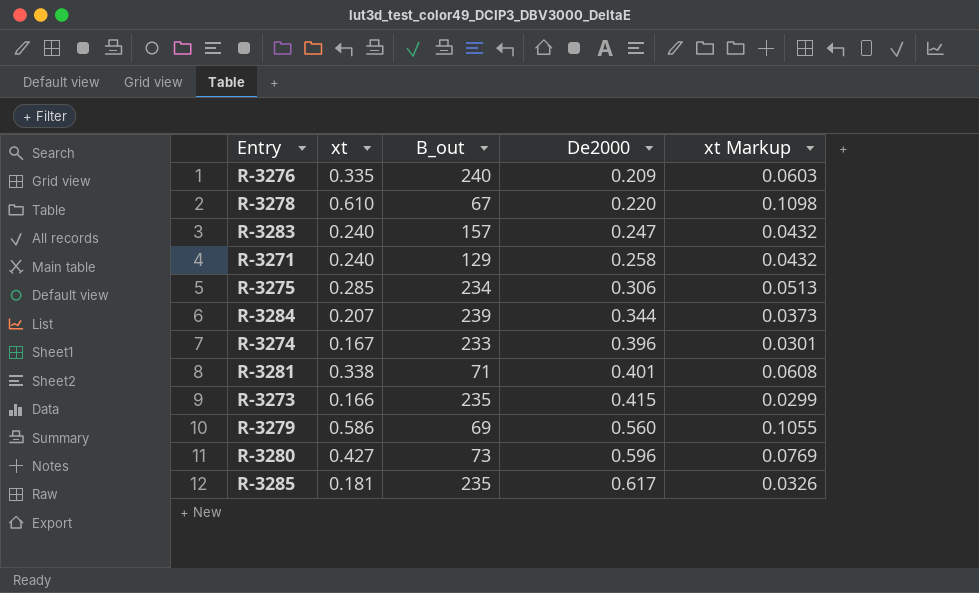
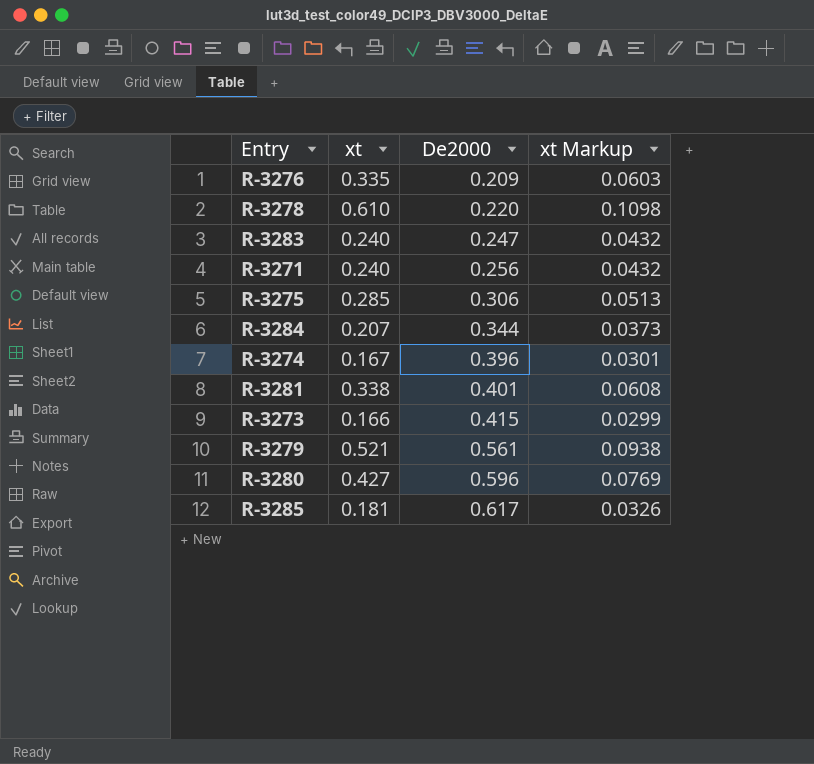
column B_out | position: 3 -> none
R-3271 | De2000: 0.258 -> 0.256
R-3279 | xt: 0.586 -> 0.521
R-3279 | De2000: 0.560 -> 0.561
R-3279 | xt Markup: 0.1055 -> 0.0938

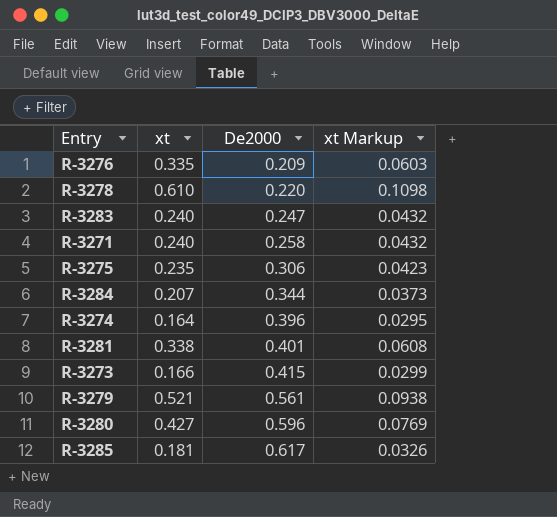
R-3271 | De2000: 0.256 -> 0.258
R-3275 | xt: 0.285 -> 0.235
R-3275 | xt Markup: 0.0513 -> 0.0423
R-3274 | xt: 0.167 -> 0.164
R-3274 | xt Markup: 0.0301 -> 0.0295

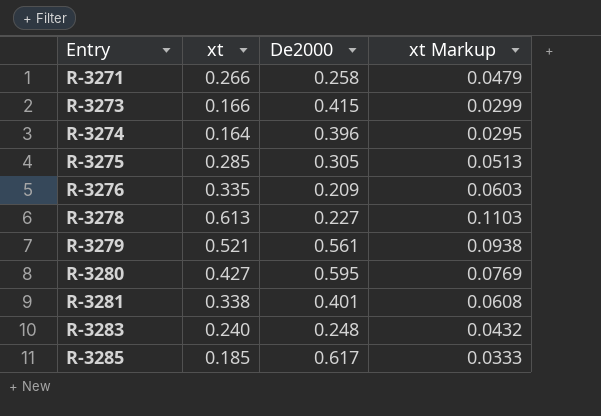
row order: De2000 ascending -> Entry ascending
row R-3284: 0.207 | 0.344 | 0.0373 -> none
R-3271 | xt: 0.240 -> 0.266
R-3271 | xt Markup: 0.0432 -> 0.0479
R-3275 | xt: 0.235 -> 0.285
R-3275 | De2000: 0.306 -> 0.305
R-3275 | xt Markup: 0.0423 -> 0.0513
R-3278 | xt: 0.610 -> 0.613
R-3278 | De2000: 0.220 -> 0.227
R-3278 | xt Markup: 0.1098 -> 0.1103
R-3280 | De2000: 0.596 -> 0.595
R-3283 | De2000: 0.247 -> 0.248
R-3285 | xt: 0.181 -> 0.185
R-3285 | xt Markup: 0.0326 -> 0.0333

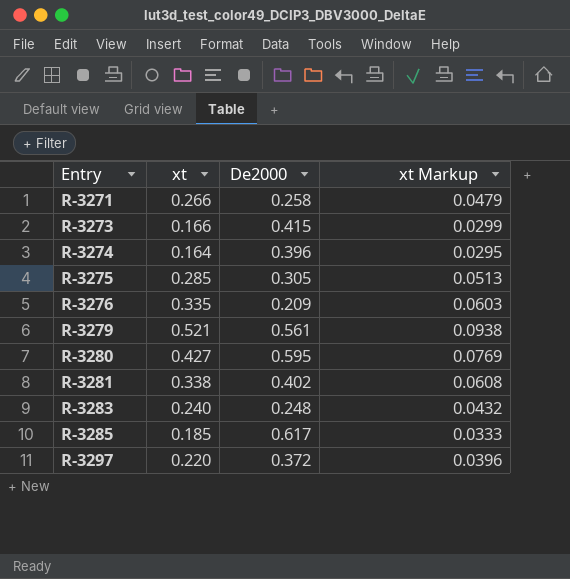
row R-3278: 0.613 | 0.227 | 0.1103 -> none
R-3281 | De2000: 0.401 -> 0.402
row R-3297: none -> 0.220 | 0.372 | 0.0396

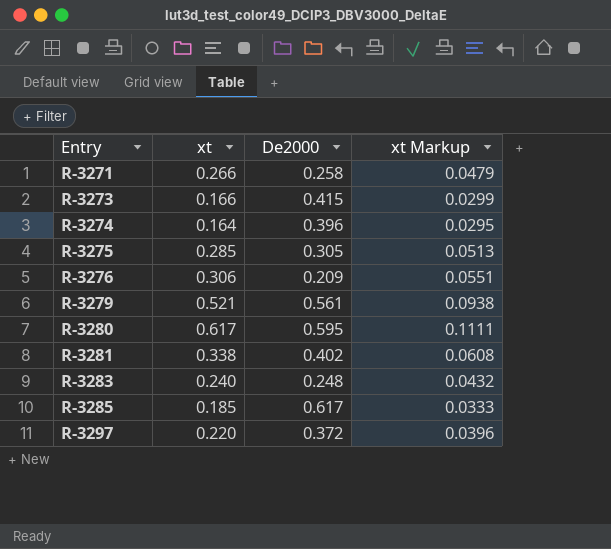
R-3276 | xt: 0.335 -> 0.306
R-3276 | xt Markup: 0.0603 -> 0.0551
R-3280 | xt: 0.427 -> 0.617
R-3280 | xt Markup: 0.0769 -> 0.1111

